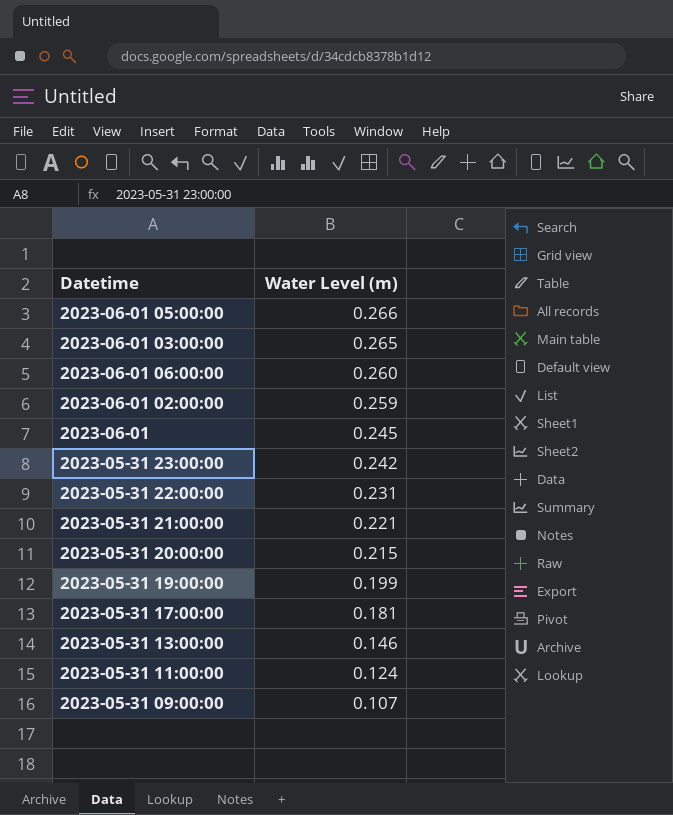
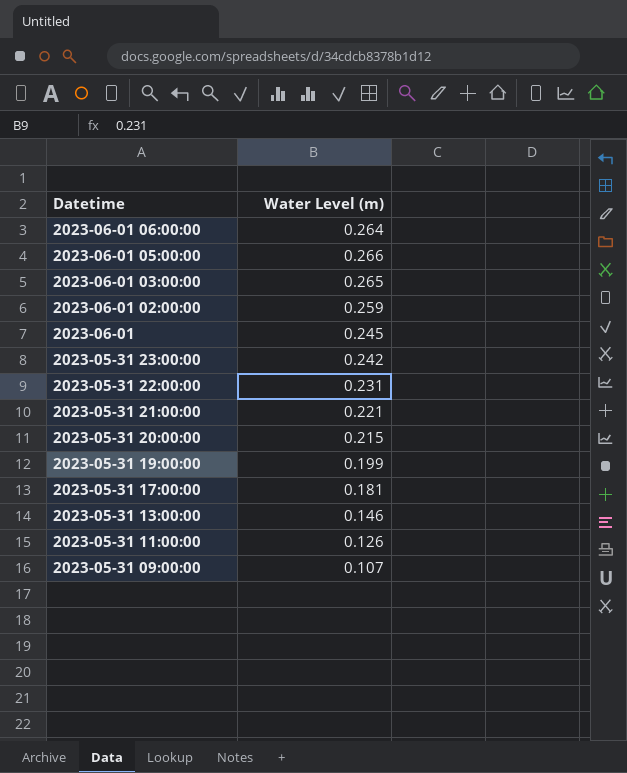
row order: Water Level (m) descending -> Datetime descending
2023-06-01 06:00:00 | Water Level (m): 0.260 -> 0.264
2023-05-31 11:00:00 | Water Level (m): 0.124 -> 0.126

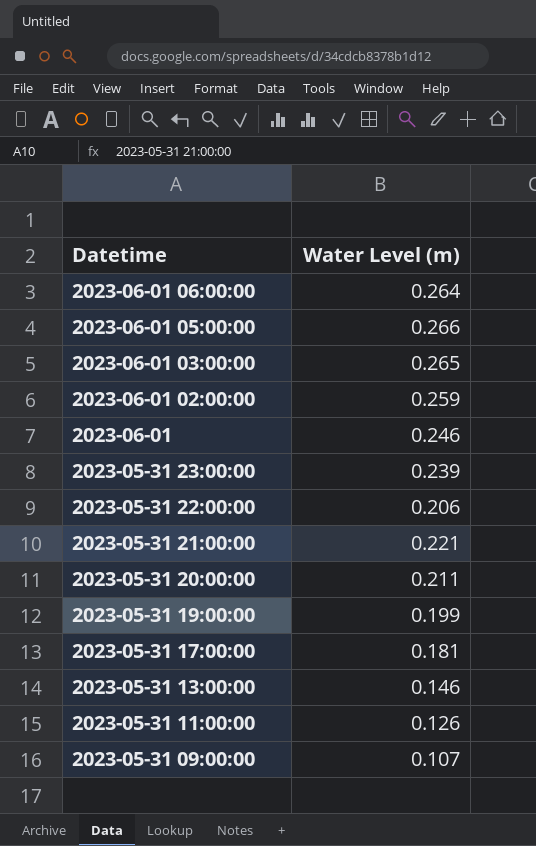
2023-06-01 | Water Level (m): 0.245 -> 0.246
2023-05-31 23:00:00 | Water Level (m): 0.242 -> 0.239
2023-05-31 22:00:00 | Water Level (m): 0.231 -> 0.206
2023-05-31 20:00:00 | Water Level (m): 0.215 -> 0.211

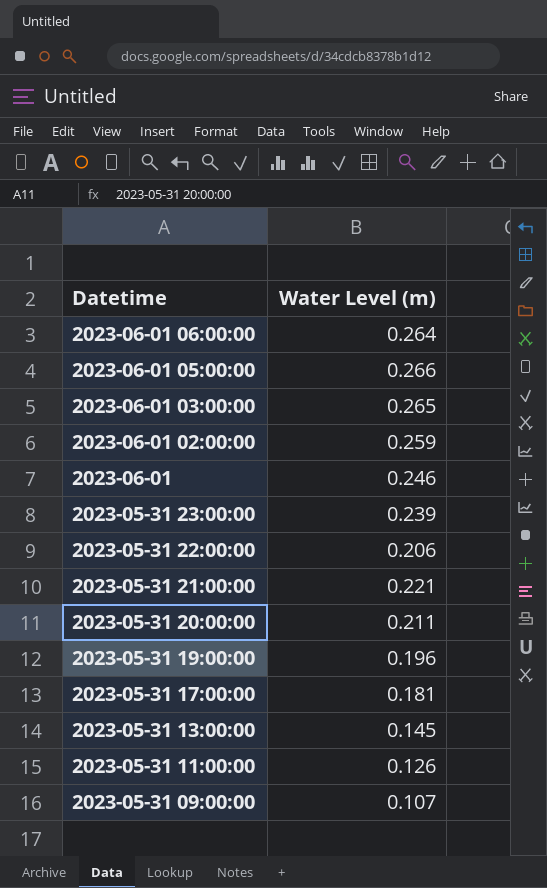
2023-05-31 19:00:00 | Water Level (m): 0.199 -> 0.196
2023-05-31 13:00:00 | Water Level (m): 0.146 -> 0.145

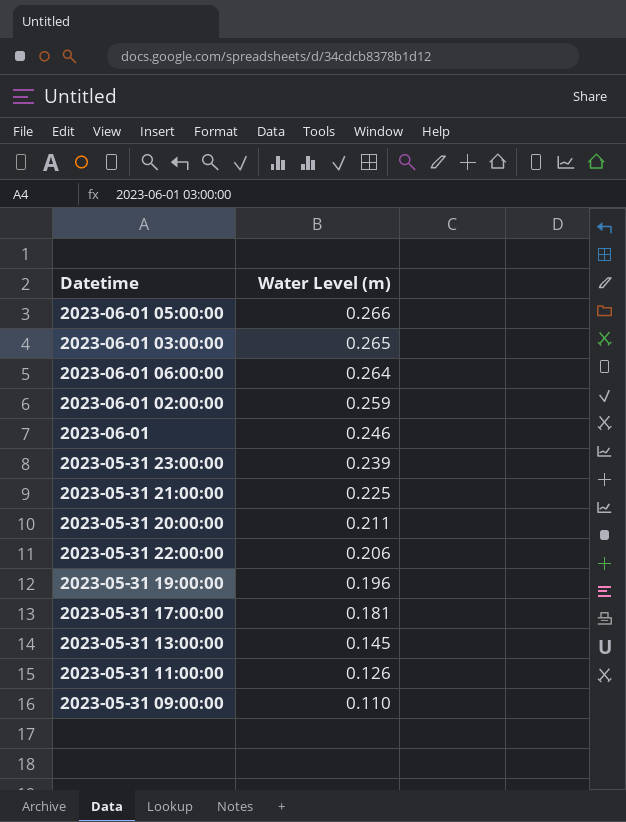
row order: Datetime descending -> Water Level (m) descending
2023-05-31 21:00:00 | Water Level (m): 0.221 -> 0.225
2023-05-31 09:00:00 | Water Level (m): 0.107 -> 0.110

